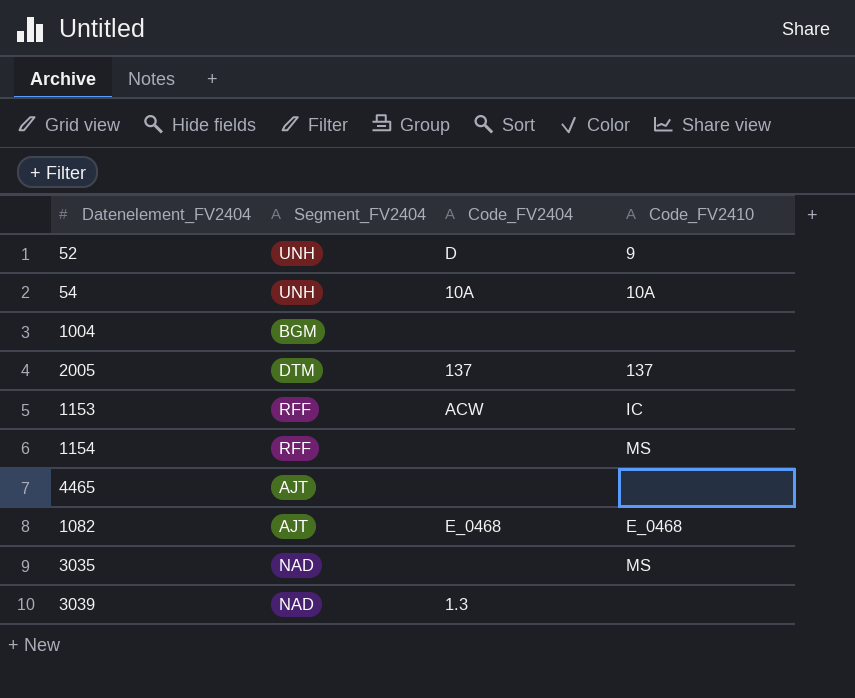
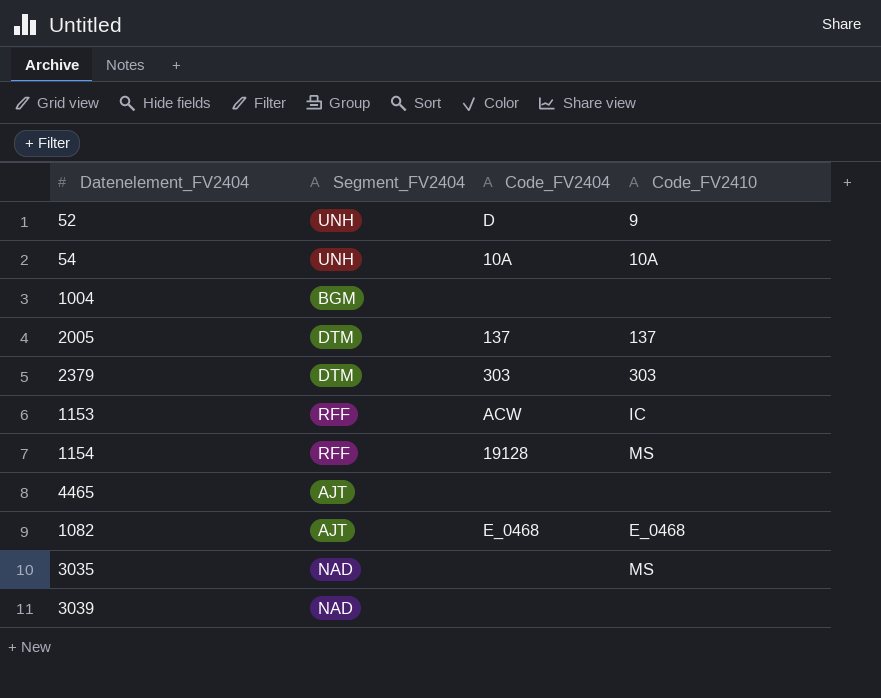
row 2379: none -> DTM | 303 | 303
1154 | Code_FV2404: none -> 19128
3039 | Code_FV2404: 1.3 -> none

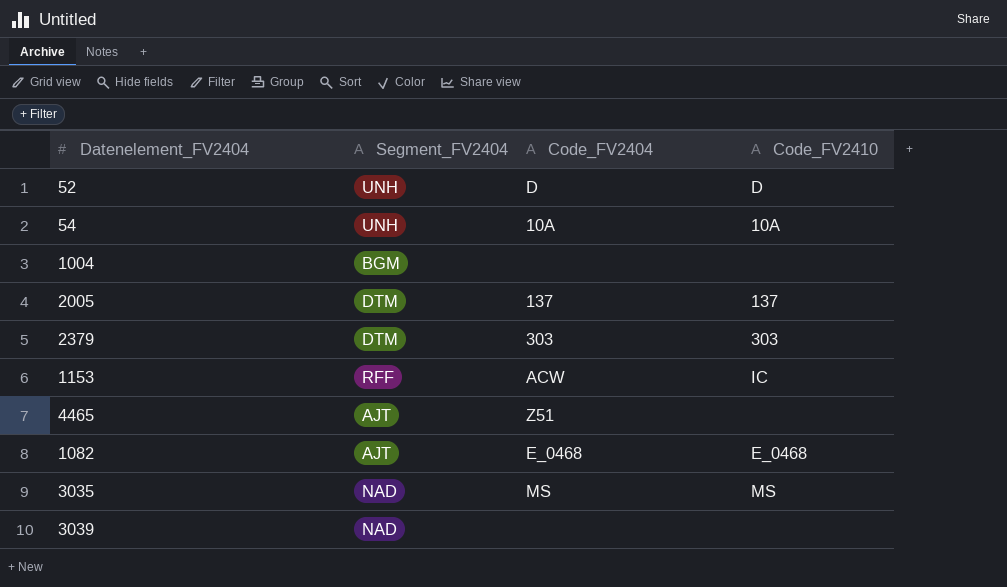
row 1154: RFF | 19128 | MS -> none
52 | Code_FV2410: 9 -> D
4465 | Code_FV2404: none -> Z51
3035 | Code_FV2404: none -> MS

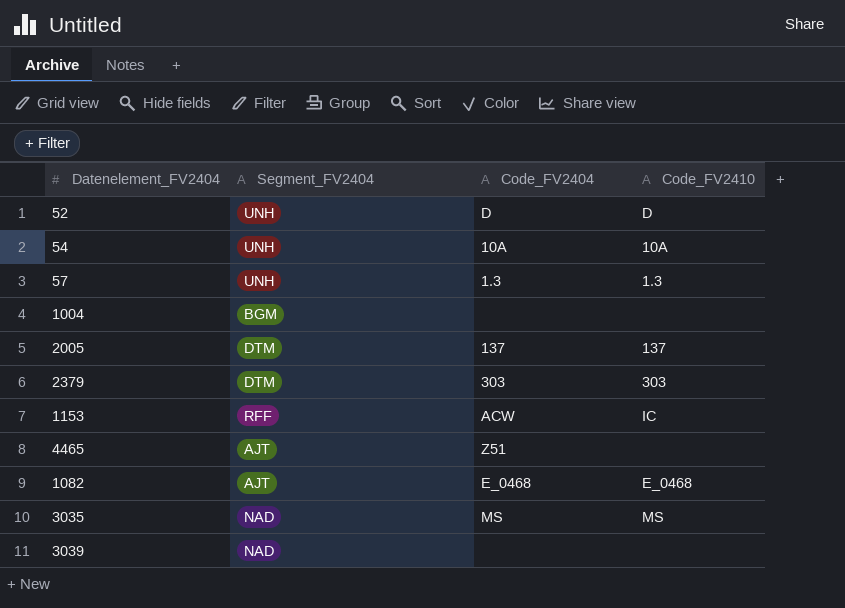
row 57: none -> UNH | 1.3 | 1.3

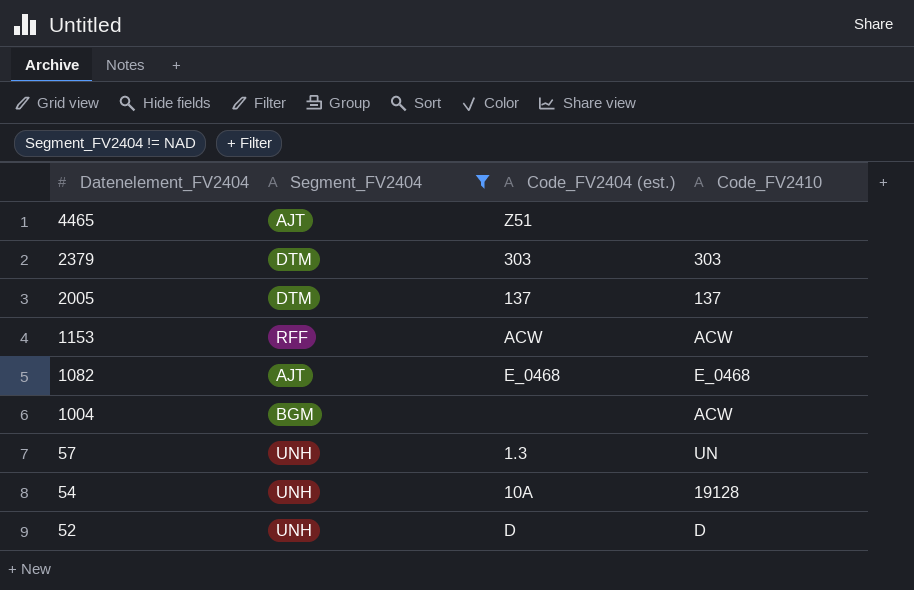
filter: none -> Segment_FV2404 != NAD
row order: none -> Datenelement_FV2404 descending
column name: Code_FV2404 -> Code_FV2404 (est.)
1153 | Code_FV2410: IC -> ACW
1004 | Code_FV2410: none -> ACW
57 | Code_FV2410: 1.3 -> UN
54 | Code_FV2410: 10A -> 19128

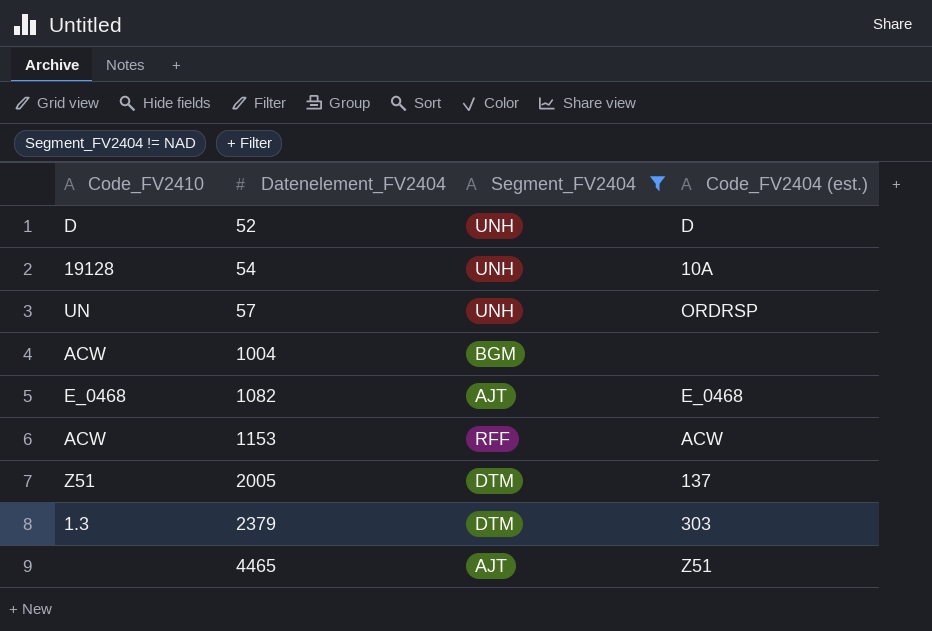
row order: Datenelement_FV2404 descending -> Datenelement_FV2404 ascending
column Code_FV2410 | position: 4 -> 1
57 | Code_FV2404 (est.): 1.3 -> ORDRSP
2005 | Code_FV2410: 137 -> Z51
2379 | Code_FV2410: 303 -> 1.3

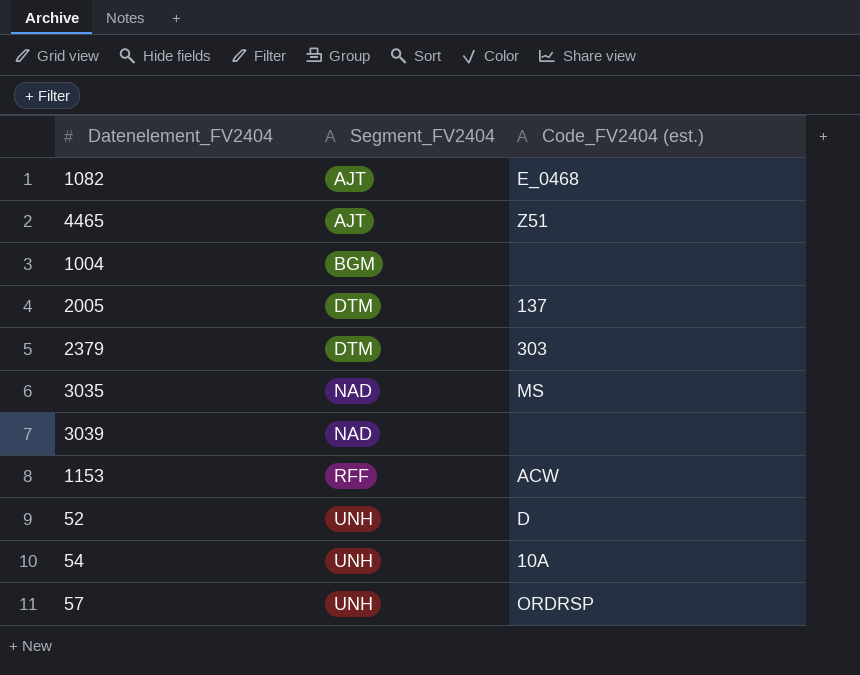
filter: Segment_FV2404 != NAD -> none
row order: Datenelement_FV2404 ascending -> Segment_FV2404 ascending
column Code_FV2410 | position: 1 -> none

